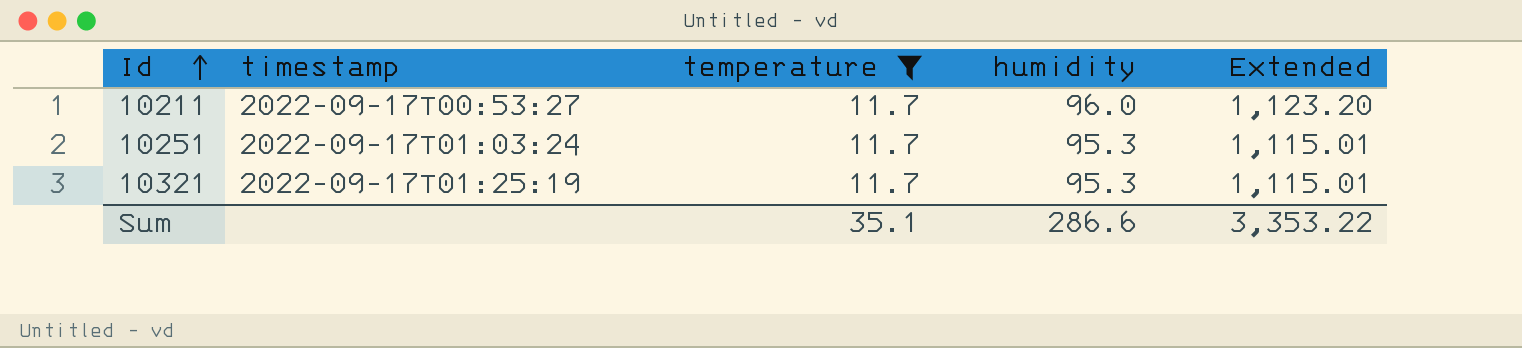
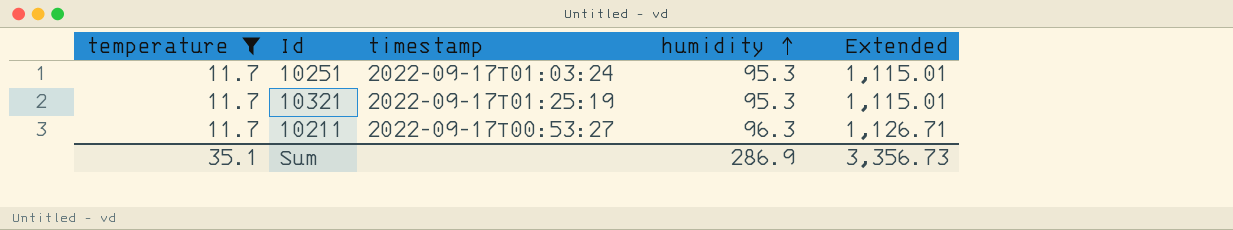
row order: Id ascending -> humidity ascending
column temperature | position: 3 -> 1
10211 | humidity: 96.0 -> 96.3
10211 | Extended: 1,123.20 -> 1,126.71
Sum | humidity: 286.6 -> 286.9
Sum | Extended: 3,353.22 -> 3,356.73

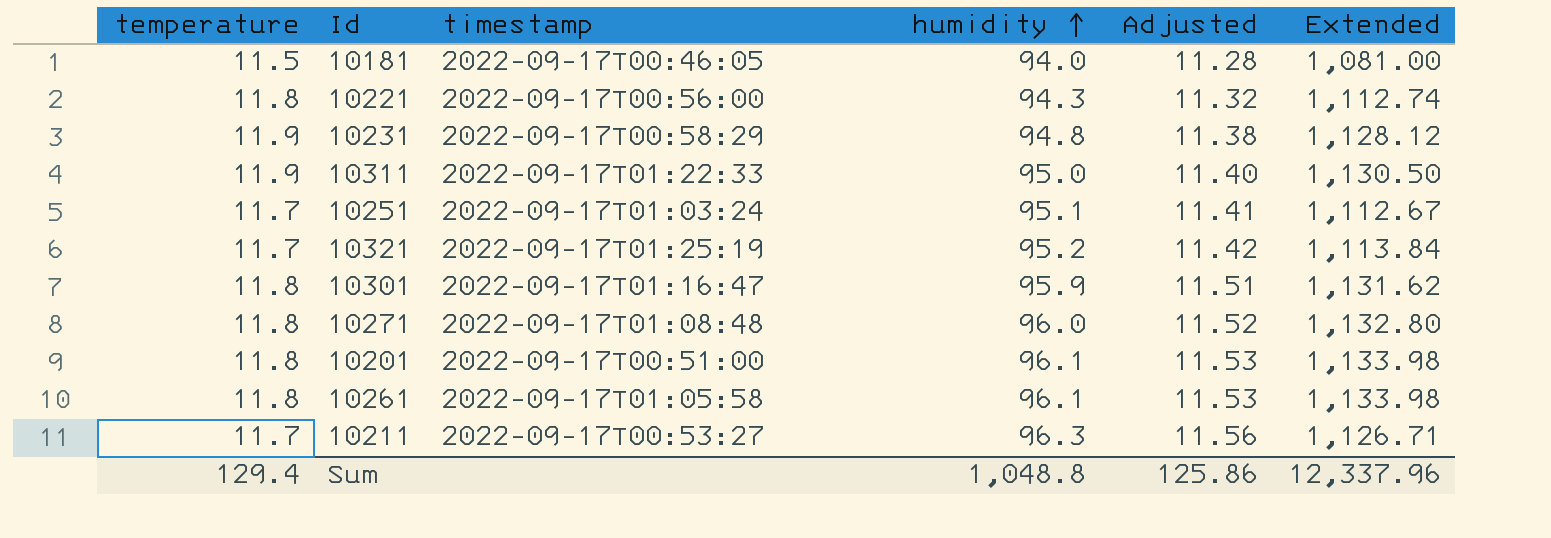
filter: temperature = 11.7 -> none
column Adjusted | formula: none -> [humidity] * 0.12
10251 | humidity: 95.3 -> 95.1
10251 | Extended: 1,115.01 -> 1,112.67
10321 | humidity: 95.3 -> 95.2
10321 | Extended: 1,115.01 -> 1,113.84
Sum | temperature: 35.1 -> 129.4
Sum | humidity: 286.9 -> 1,048.8
Sum | Extended: 3,356.73 -> 12,337.96

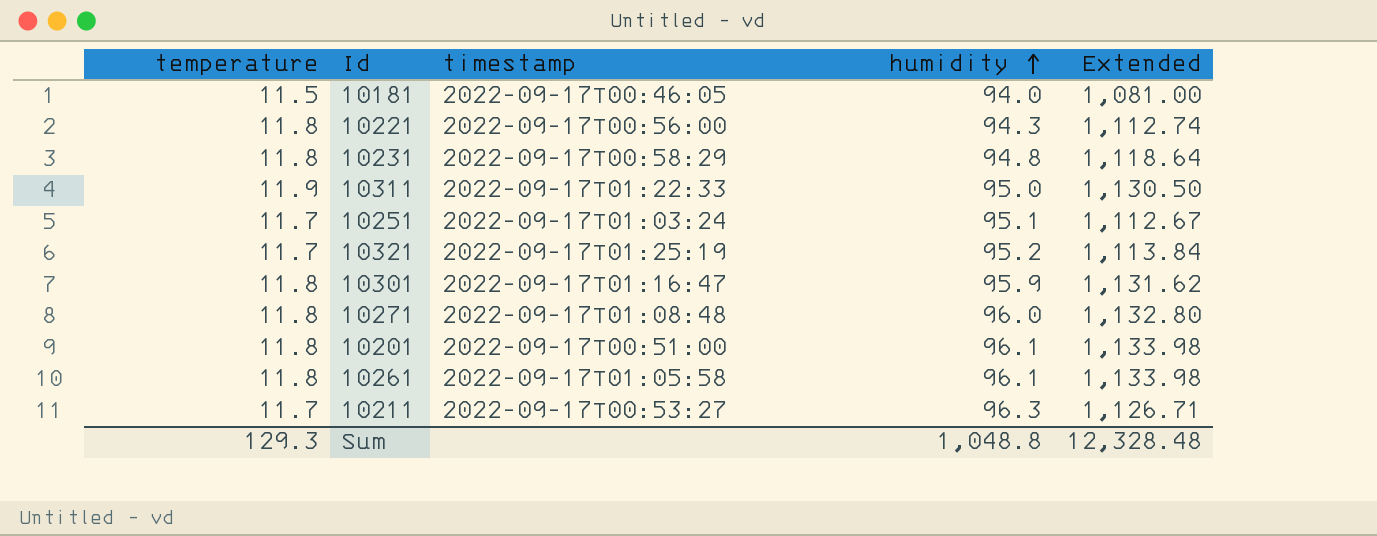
column Adjusted | formula: [humidity] * 0.12 -> none
10231 | temperature: 11.9 -> 11.8
10231 | Extended: 1,128.12 -> 1,118.64
Sum | temperature: 129.4 -> 129.3
Sum | Extended: 12,337.96 -> 12,328.48

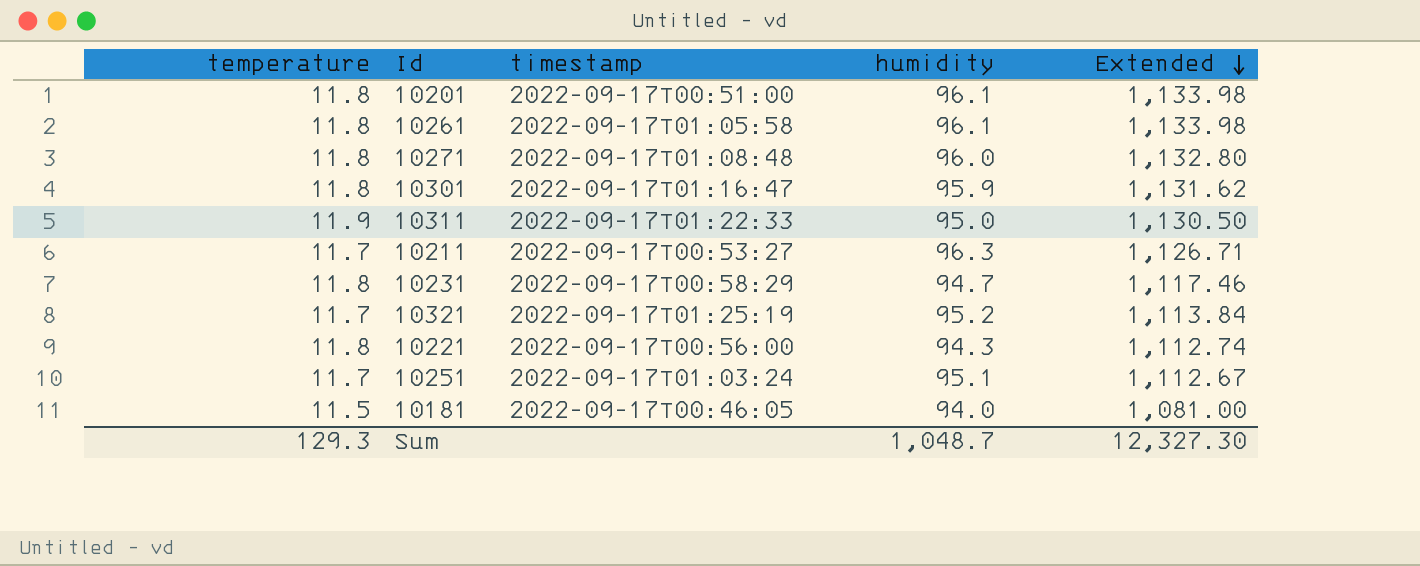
row order: humidity ascending -> Extended descending
10231 | humidity: 94.8 -> 94.7
10231 | Extended: 1,118.64 -> 1,117.46
Sum | humidity: 1,048.8 -> 1,048.7
Sum | Extended: 12,328.48 -> 12,327.30

